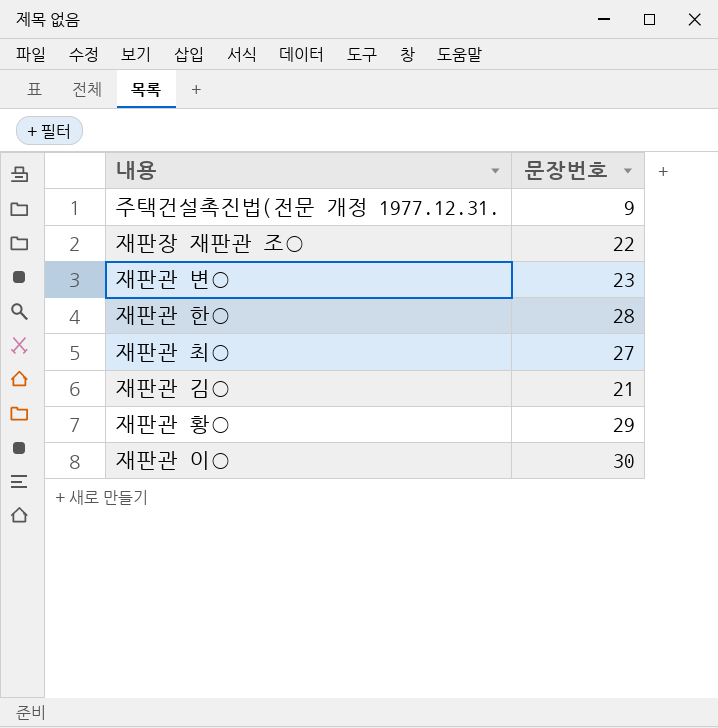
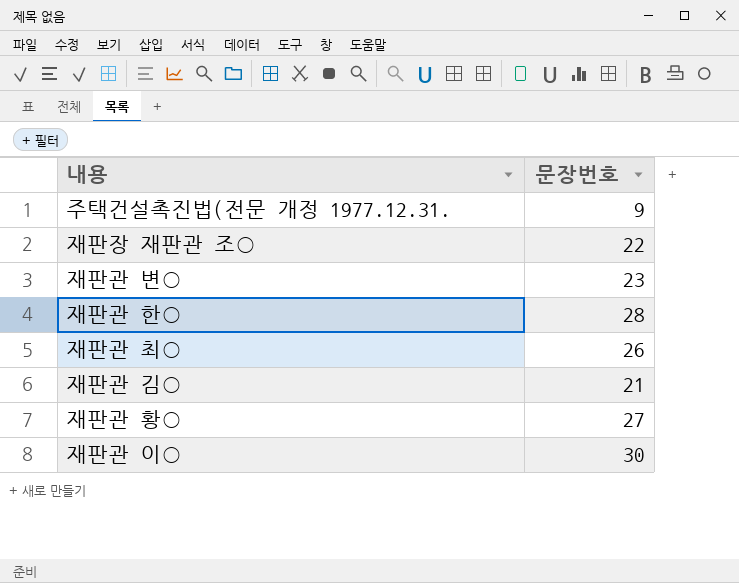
재판관 최○ | 문장번호: 27 -> 26
재판관 황○ | 문장번호: 29 -> 27

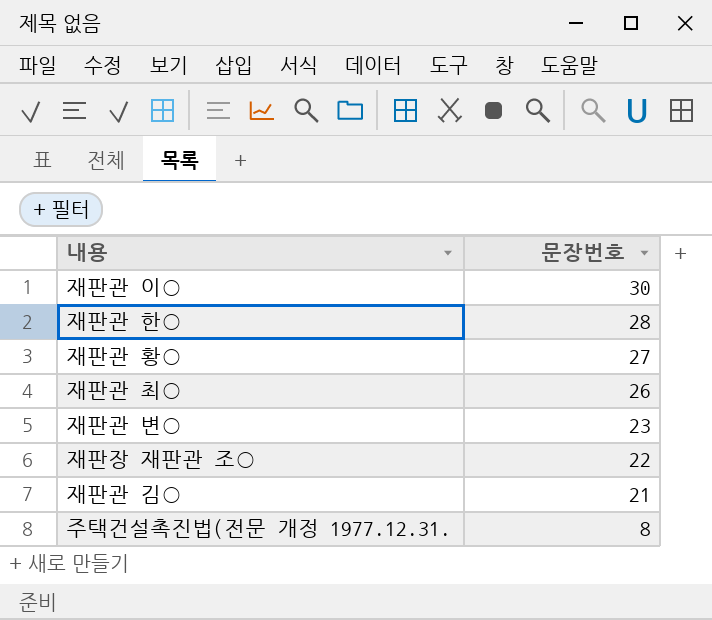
row order: none -> 문장번호 descending
주택건설촉진법(전문 개정 1977.12.31. | 문장번호: 9 -> 8

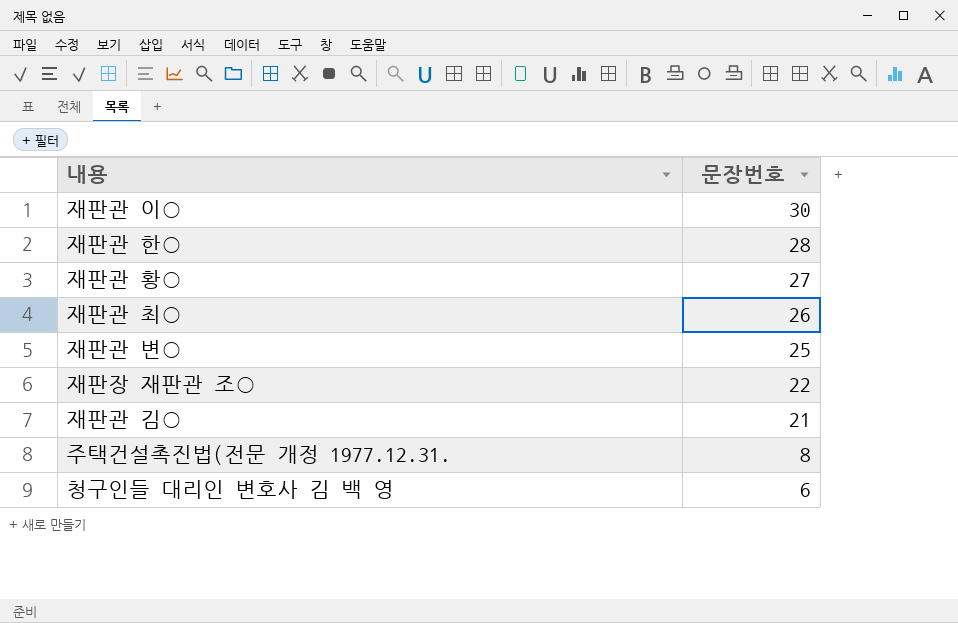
재판관 변○ | 문장번호: 23 -> 25
row 청구인들 대리인 변호사 김 백 영: none -> 6

